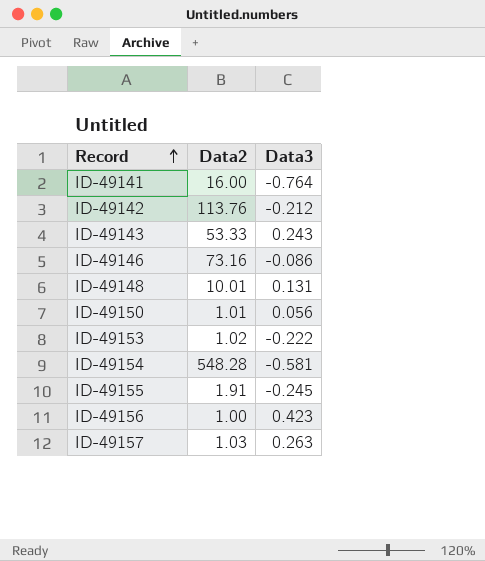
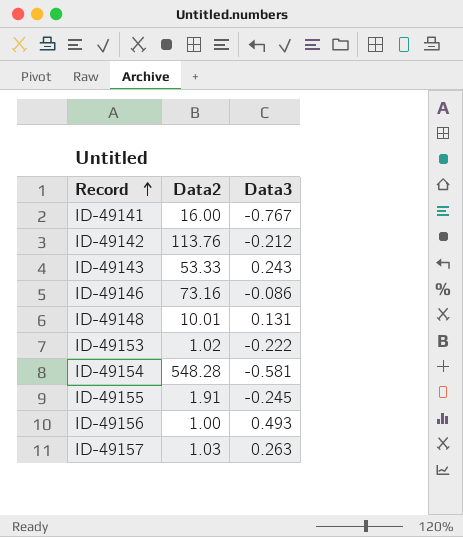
row ID-49150: 1.01 | 0.056 -> none
ID-49141 | Data3: -0.764 -> -0.767
ID-49156 | Data3: 0.423 -> 0.493

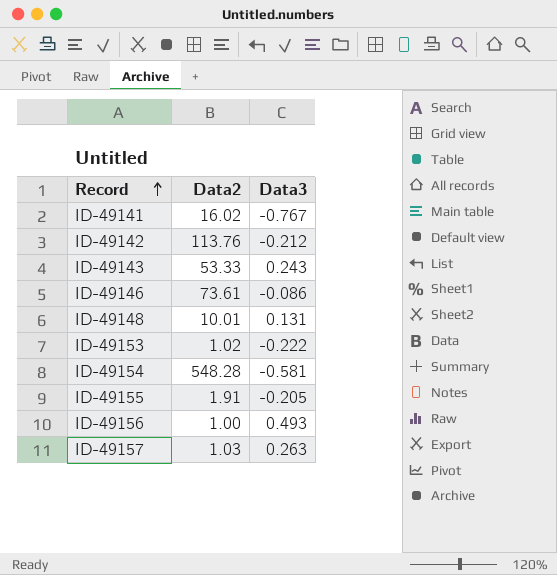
ID-49141 | Data2: 16.00 -> 16.02
ID-49146 | Data2: 73.16 -> 73.61
ID-49155 | Data3: -0.245 -> -0.205

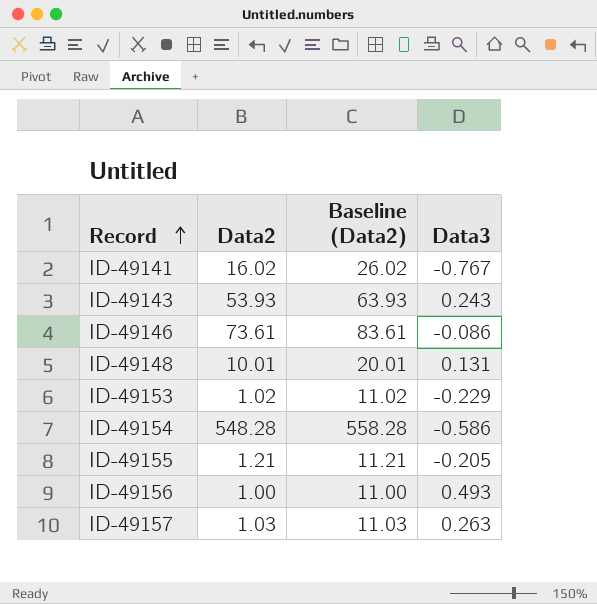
column Baseline (Data2) | formula: none -> [Data2] + 10
row ID-49142: 113.76 | -0.212 -> none
ID-49143 | Data2: 53.33 -> 53.93
ID-49153 | Data3: -0.222 -> -0.229
ID-49154 | Data3: -0.581 -> -0.586
ID-49155 | Data2: 1.91 -> 1.21

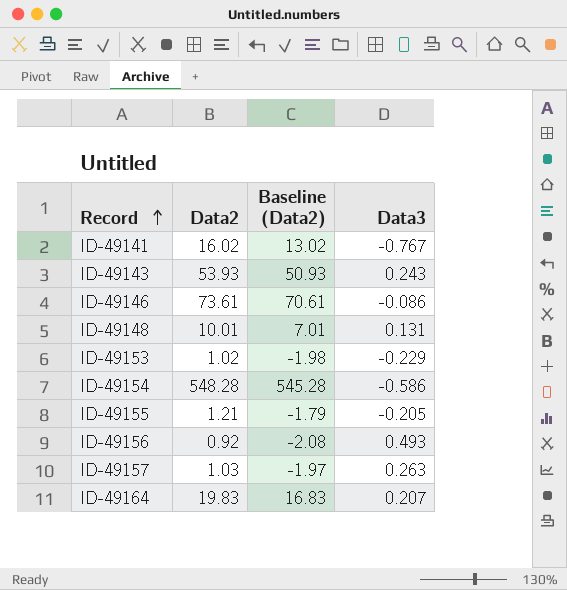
column Baseline (Data2) | formula: [Data2] + 10 -> [Data2] - 3
ID-49156 | Data2: 1.00 -> 0.92
row ID-49164: none -> 19.83 | 16.83 | 0.207

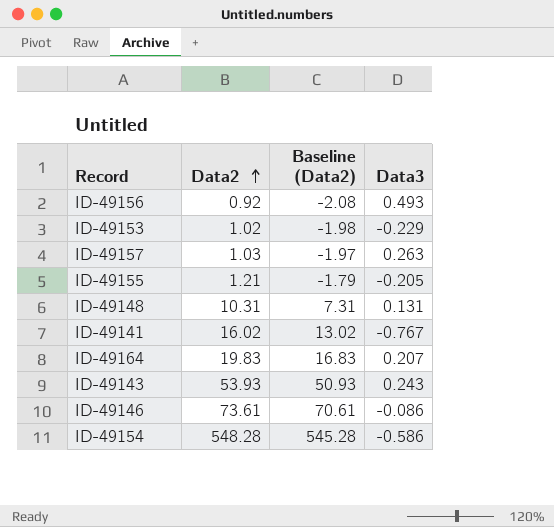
row order: Record ascending -> Data2 ascending
ID-49148 | Data2: 10.01 -> 10.31
ID-49148 | Baseline (Data2): 7.01 -> 7.31

